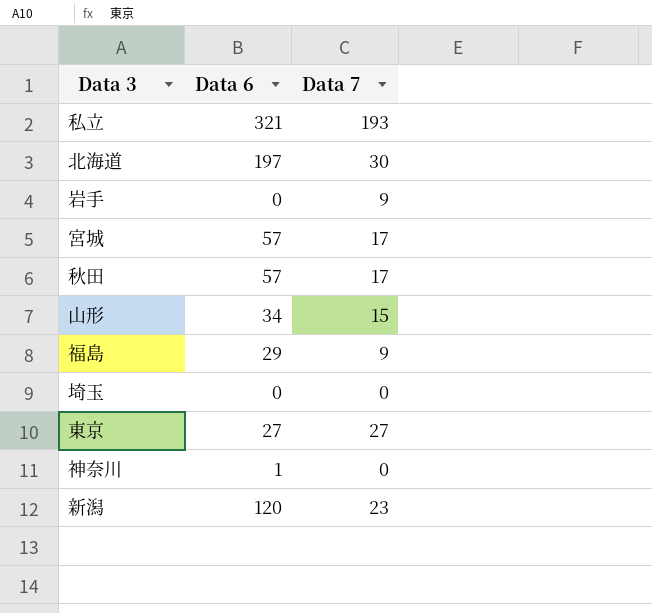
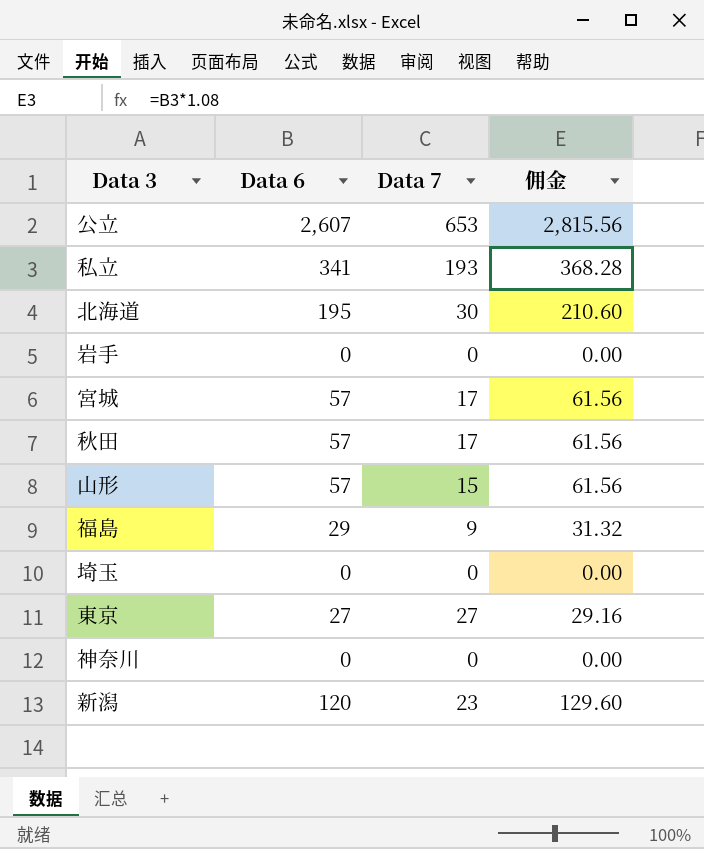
column 佣金 | formula: none -> [Data 6] * 1.08
row 公立: none -> 2,607 | 653 | 2,815.56
私立 | Data 6: 321 -> 341
北海道 | Data 6: 197 -> 195
岩手 | Data 7: 9 -> 0
山形 | Data 6: 34 -> 57
神奈川 | Data 6: 1 -> 0

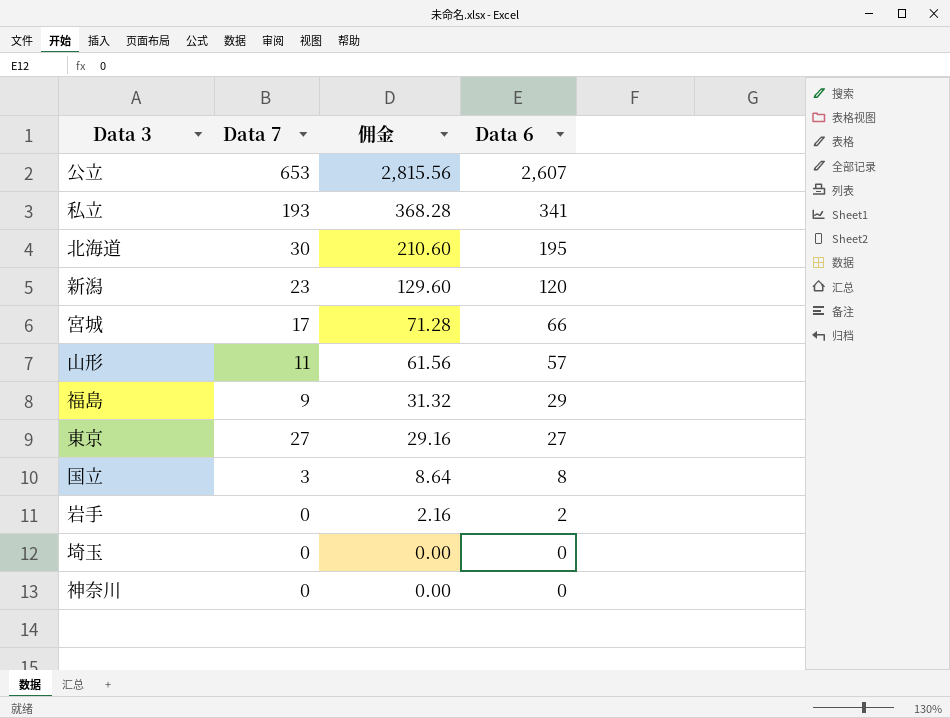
row order: none -> 佣金 descending
column Data 6 | position: 2 -> 4
row 秋田: 57 | 17 | 61.56 -> none
宮城 | 佣金: 61.56 -> 71.28
宮城 | Data 6: 57 -> 66
山形 | Data 7: 15 -> 11
row 国立: none -> 3 | 8.64 | 8
岩手 | 佣金: 0.00 -> 2.16
岩手 | Data 6: 0 -> 2

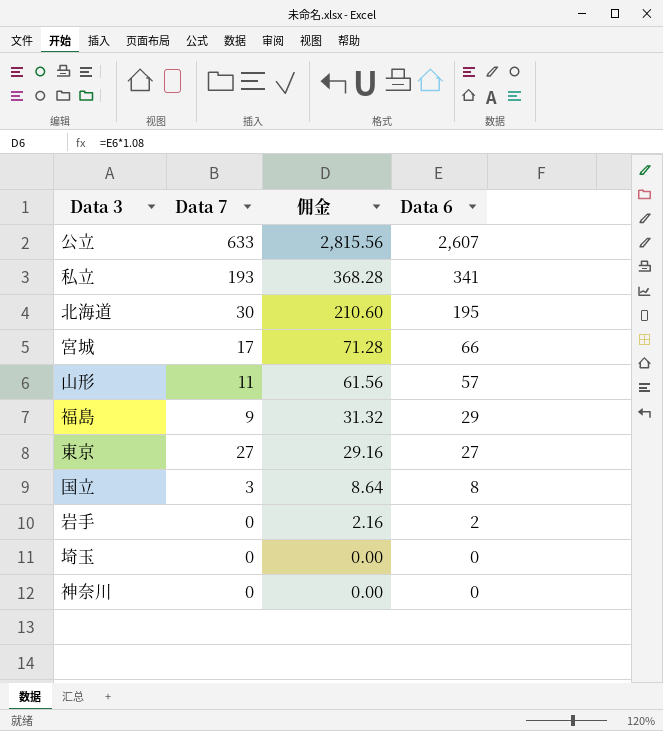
row 新潟: 23 | 129.60 | 120 -> none
公立 | Data 7: 653 -> 633

